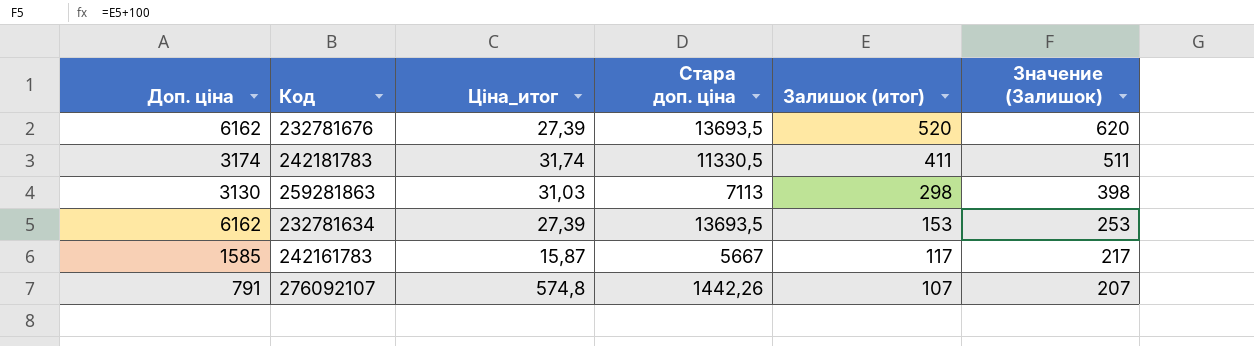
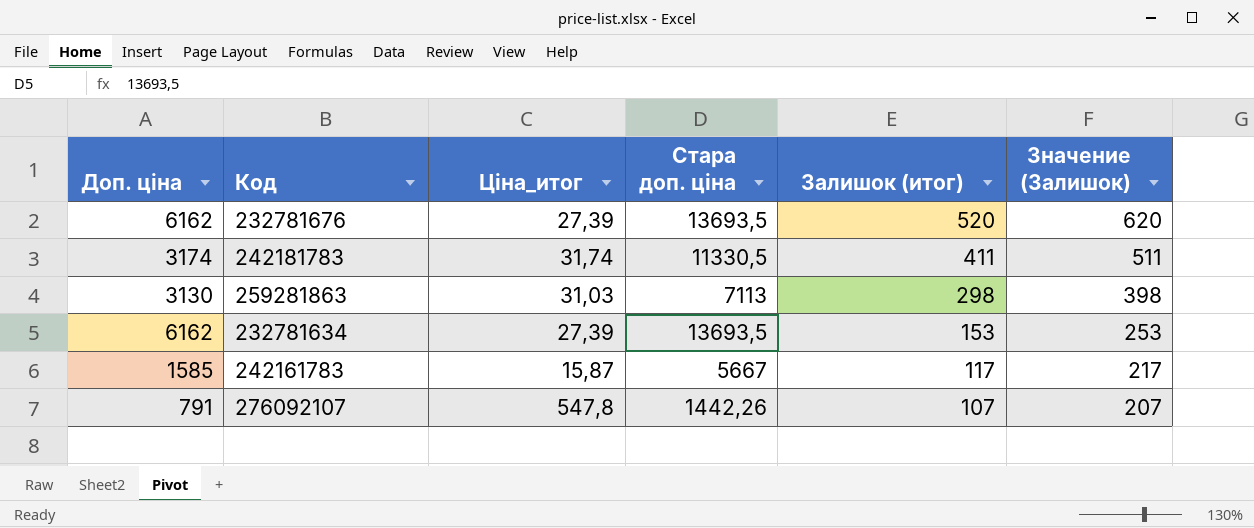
276092107 | Ціна_итог: 574,8 -> 547,8

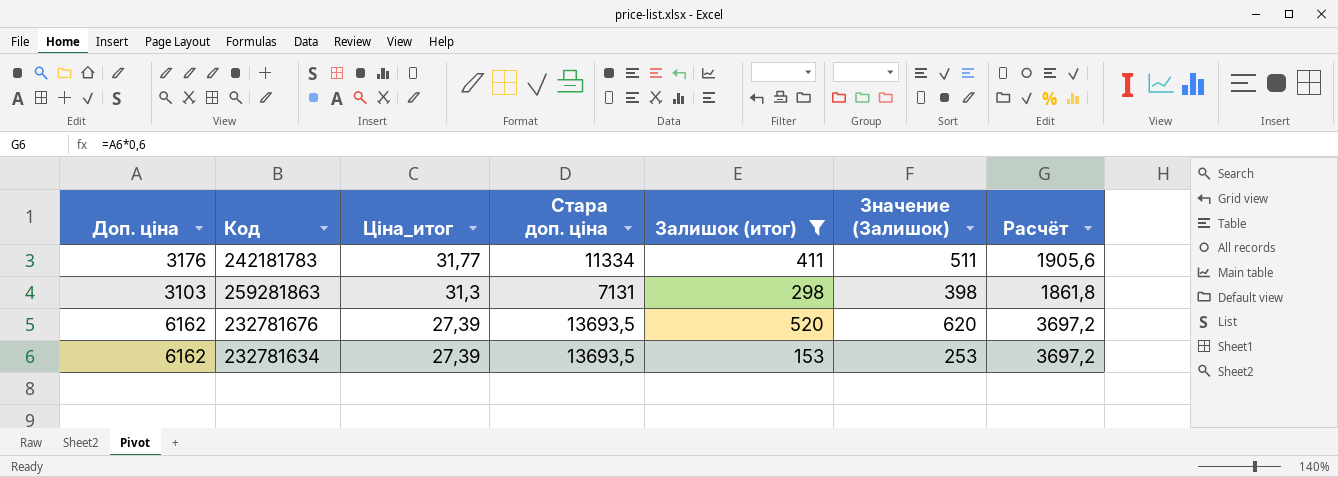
filter: none -> Залишок (итог) >= 153
row order: Залишок (итог) descending -> Ціна_итог descending
column Расчёт | formula: none -> [Доп. ціна] * 0,6
242181783 | Доп. ціна: 3174 -> 3176
242181783 | Ціна_итог: 31,74 -> 31,77
242181783 | Стара доп. ціна: 11330,5 -> 11334
259281863 | Доп. ціна: 3130 -> 3103
259281863 | Ціна_итог: 31,03 -> 31,3
259281863 | Стара доп. ціна: 7113 -> 7131

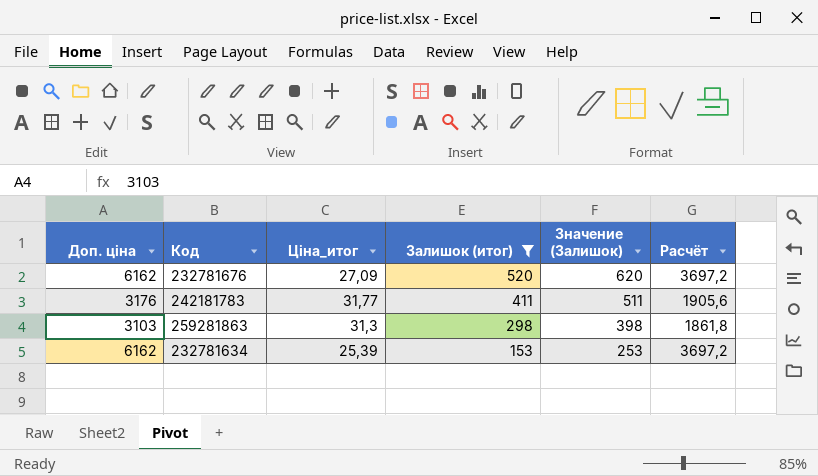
row order: Ціна_итог descending -> Залишок (итог) descending
column Стара доп. ціна | position: 4 -> none
232781676 | Ціна_итог: 27,39 -> 27,09
232781634 | Ціна_итог: 27,39 -> 25,39

